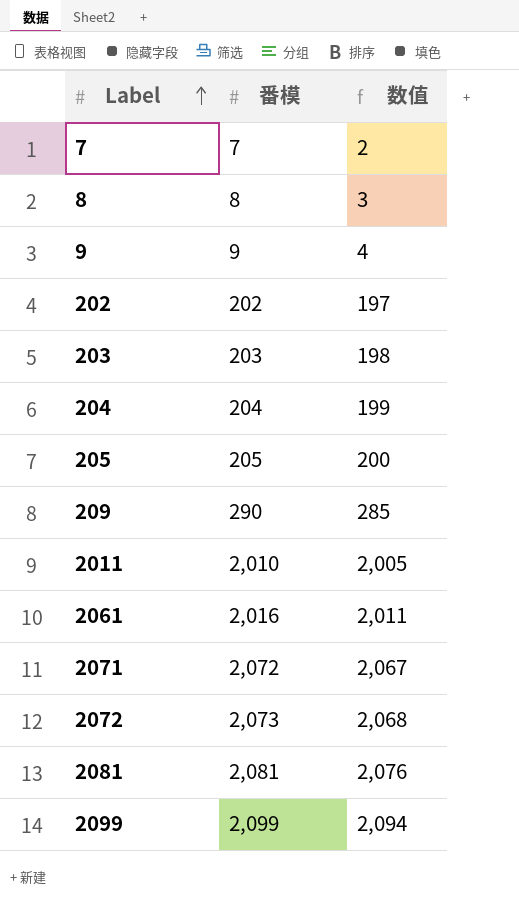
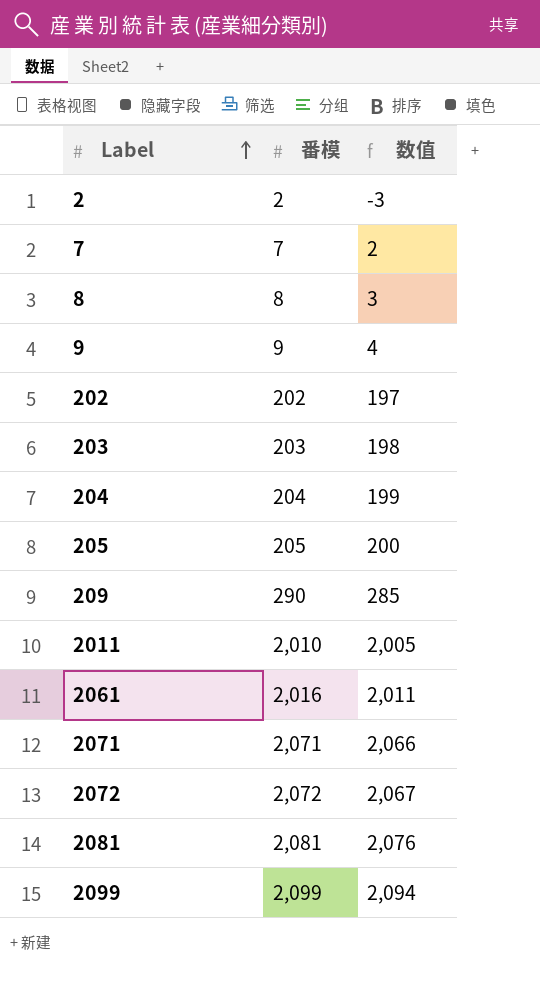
row 2: none -> 2 | -3
2071 | 番模: 2,072 -> 2,071
2071 | 数值: 2,067 -> 2,066
2072 | 番模: 2,073 -> 2,072
2072 | 数值: 2,068 -> 2,067

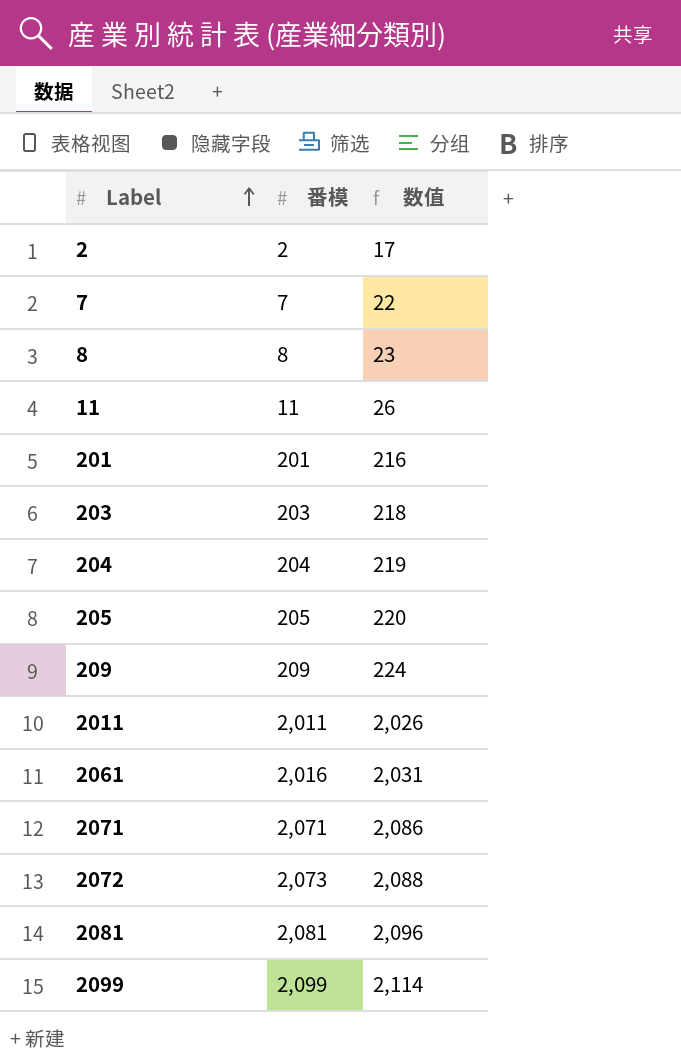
column 数值 | formula: [番模] - 5 -> [番模] + 15
row 9: 9 | 4 -> none
row 202: 202 | 197 -> none
row 11: none -> 11 | 26
row 201: none -> 201 | 216
209 | 番模: 290 -> 209
2011 | 番模: 2,010 -> 2,011
2072 | 番模: 2,072 -> 2,073

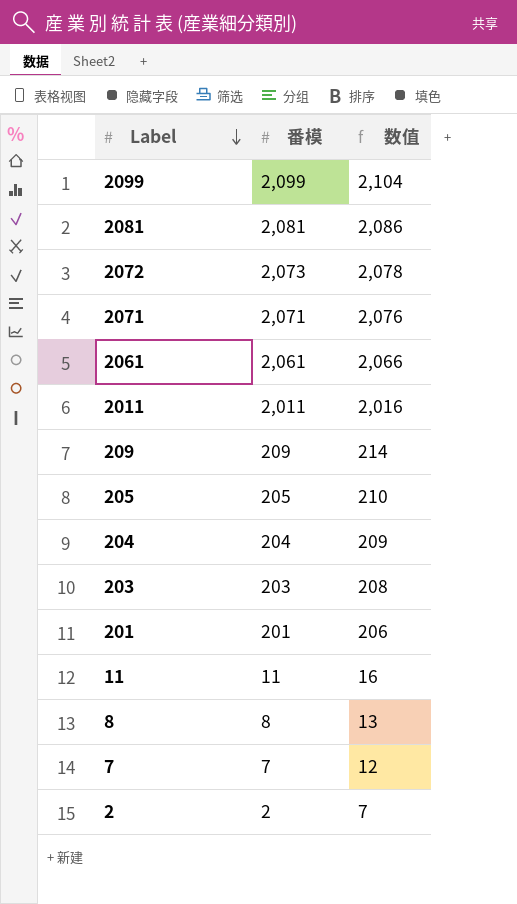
row order: Label ascending -> Label descending
column 数值 | formula: [番模] + 15 -> [番模] + 5
2061 | 番模: 2,016 -> 2,061

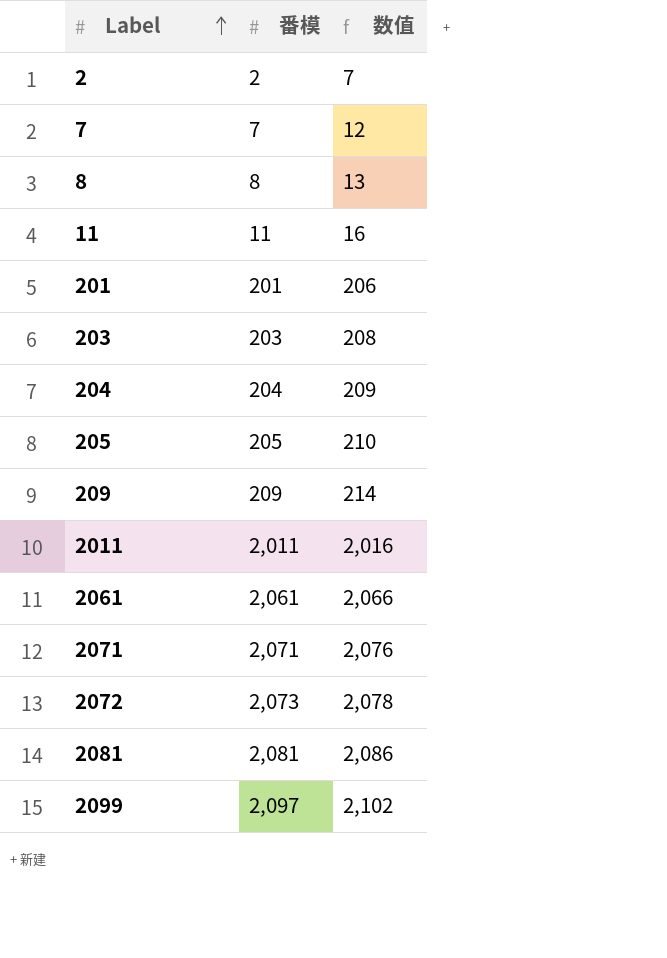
row order: Label descending -> Label ascending
2099 | 番模: 2,099 -> 2,097
2099 | 数值: 2,104 -> 2,102

